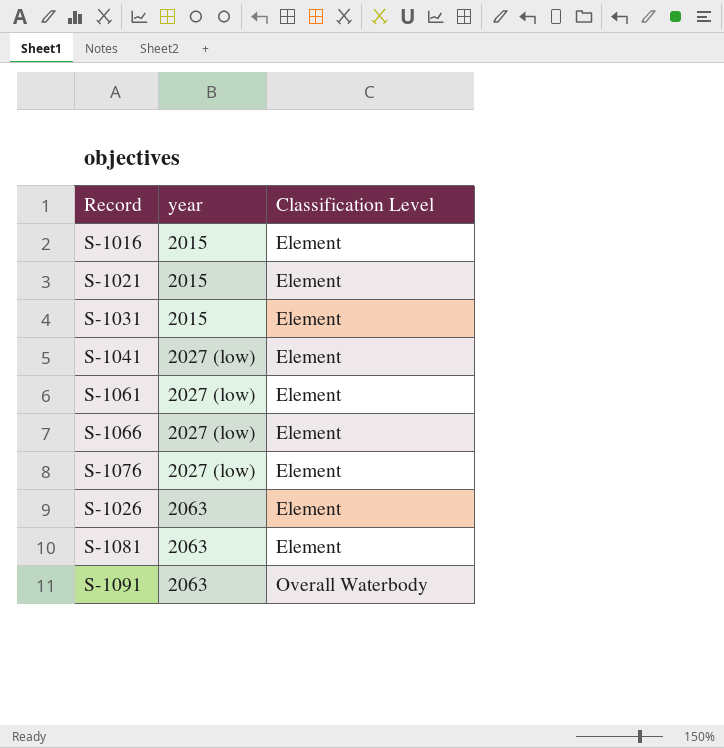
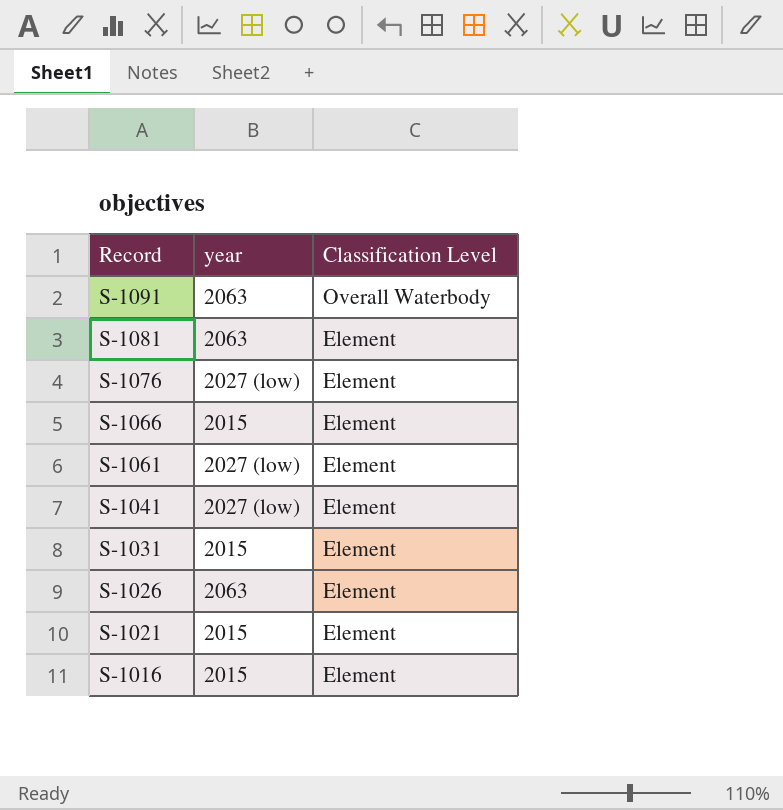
row order: year ascending -> Record descending
S-1066 | year: 2027 (low) -> 2015

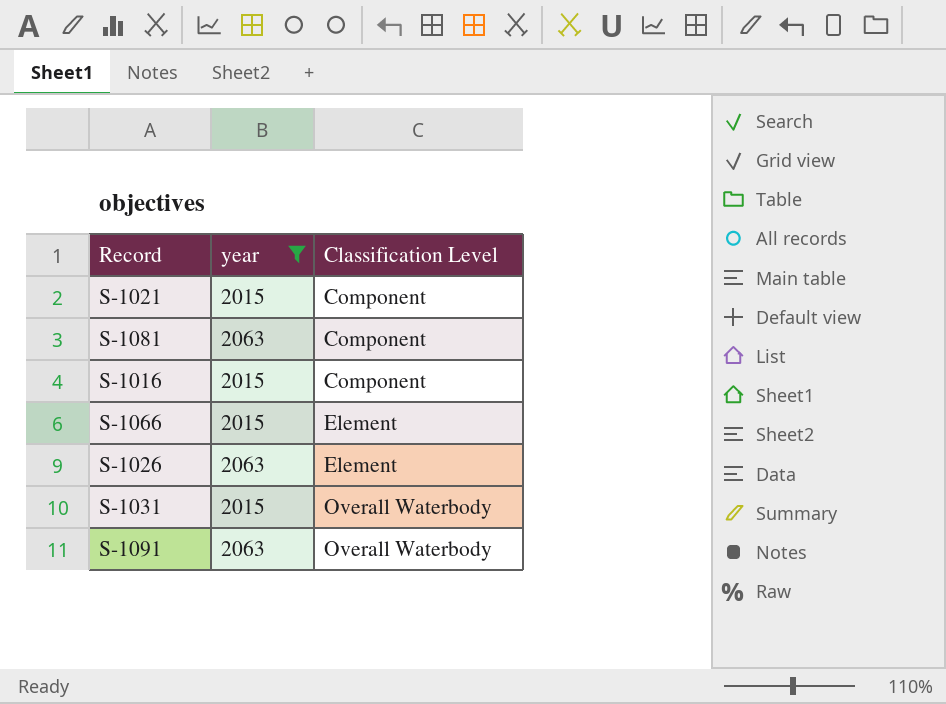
filter: none -> year != 2027 (low)
row order: Record descending -> Classification Level ascending
S-1021 | Classification Level: Element -> Component
S-1081 | Classification Level: Element -> Component
S-1016 | Classification Level: Element -> Component
S-1031 | Classification Level: Element -> Overall Waterbody

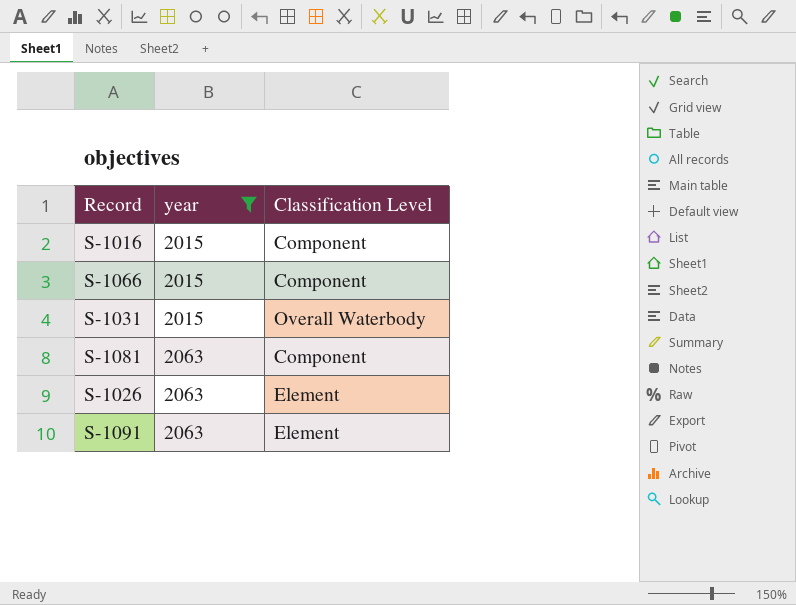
row order: Classification Level ascending -> year ascending
row S-1021: 2015 | Component -> none
S-1066 | Classification Level: Element -> Component
S-1091 | Classification Level: Overall Waterbody -> Element

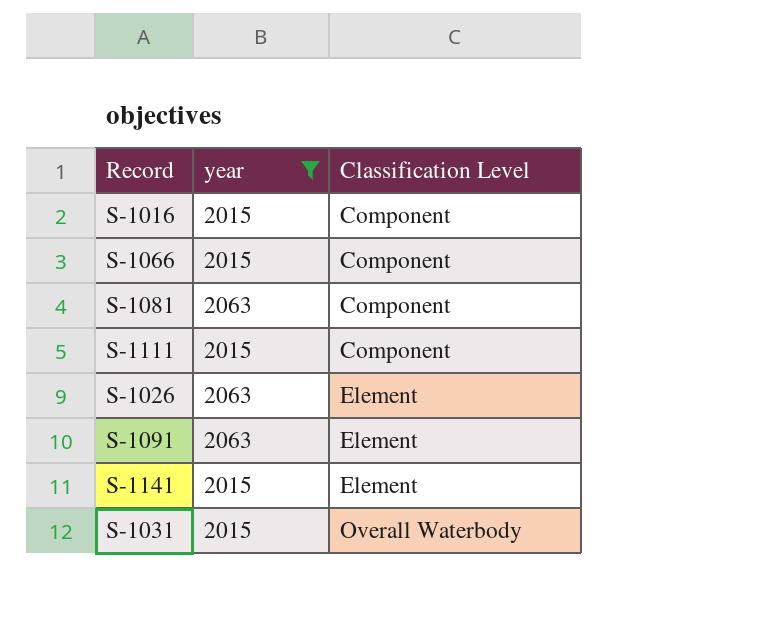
row order: year ascending -> Classification Level ascending
row S-1111: none -> 2015 | Component
row S-1141: none -> 2015 | Element

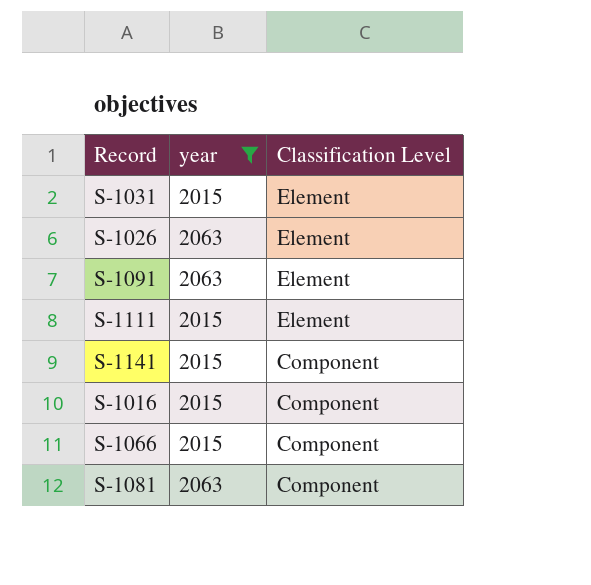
row order: Classification Level ascending -> Classification Level descending
S-1031 | Classification Level: Overall Waterbody -> Element
S-1111 | Classification Level: Component -> Element
S-1141 | Classification Level: Element -> Component

